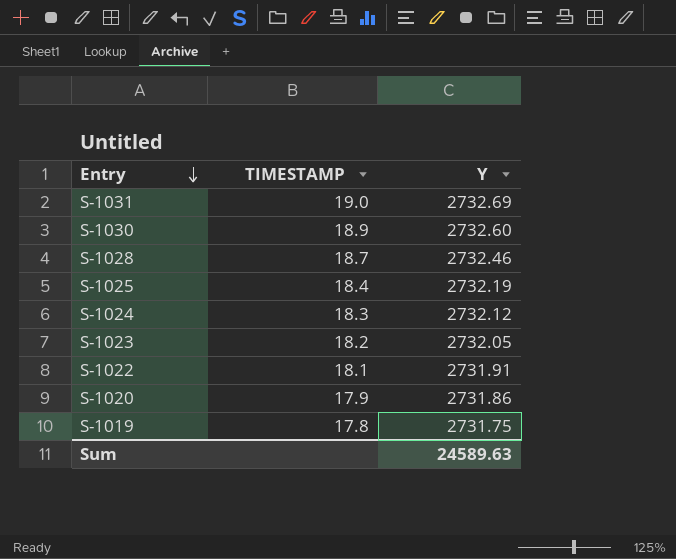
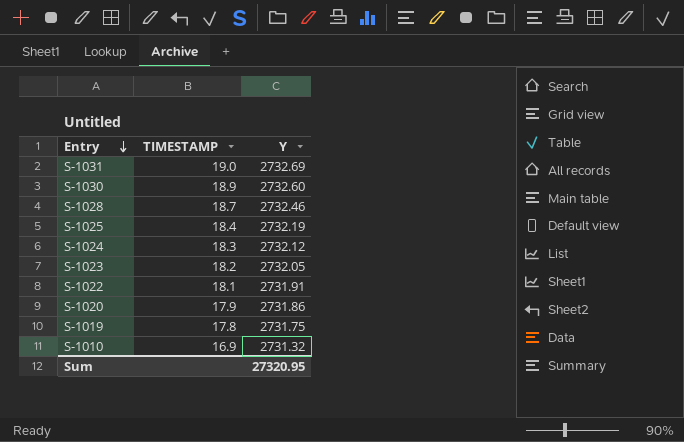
row S-1010: none -> 16.9 | 2731.32
Sum | Y: 24589.63 -> 27320.95

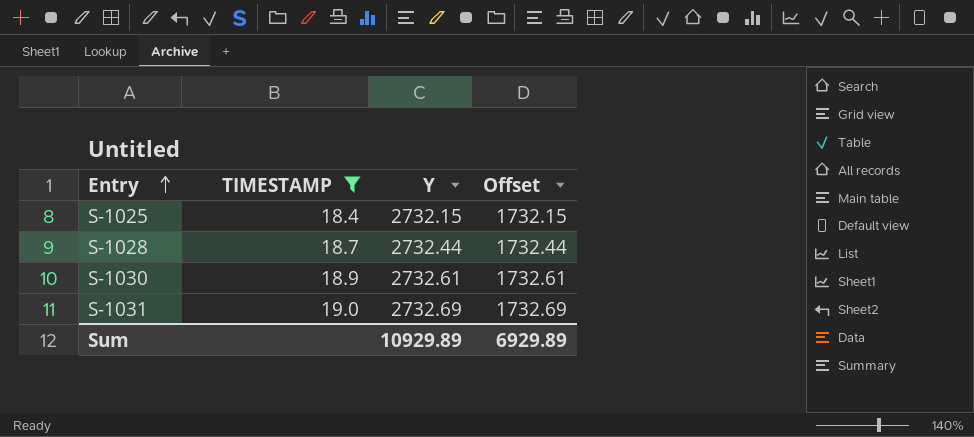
filter: none -> TIMESTAMP >= 18.4
row order: Entry descending -> Entry ascending
column Offset | formula: none -> [Y] - 1000
S-1025 | Y: 2732.19 -> 2732.15
S-1028 | Y: 2732.46 -> 2732.44
S-1030 | Y: 2732.60 -> 2732.61
Sum | Y: 27320.95 -> 10929.89

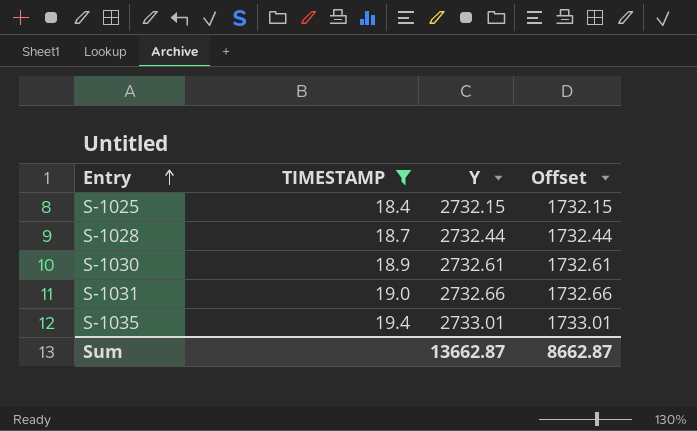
S-1031 | Y: 2732.69 -> 2732.66
S-1031 | Offset: 1732.69 -> 1732.66
row S-1035: none -> 19.4 | 2733.01 | 1733.01
Sum | Y: 10929.89 -> 13662.87
Sum | Offset: 6929.89 -> 8662.87

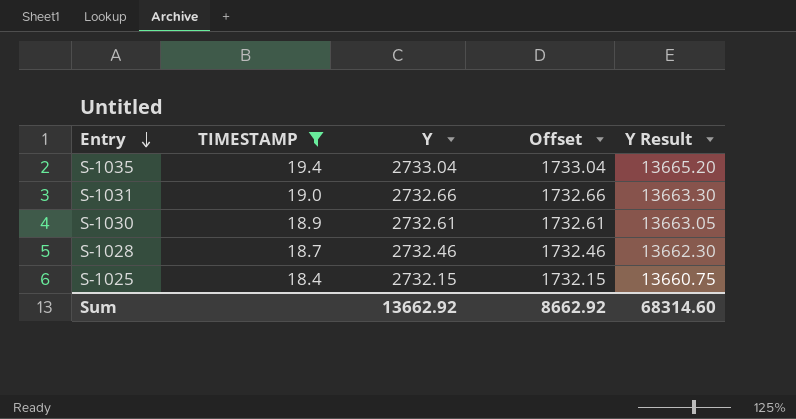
row order: Entry ascending -> Entry descending
column Y Result | formula: none -> [Y] * 5
S-1035 | Y: 2733.01 -> 2733.04
S-1035 | Offset: 1733.01 -> 1733.04
S-1028 | Y: 2732.44 -> 2732.46
S-1028 | Offset: 1732.44 -> 1732.46
Sum | Y: 13662.87 -> 13662.92
Sum | Offset: 8662.87 -> 8662.92

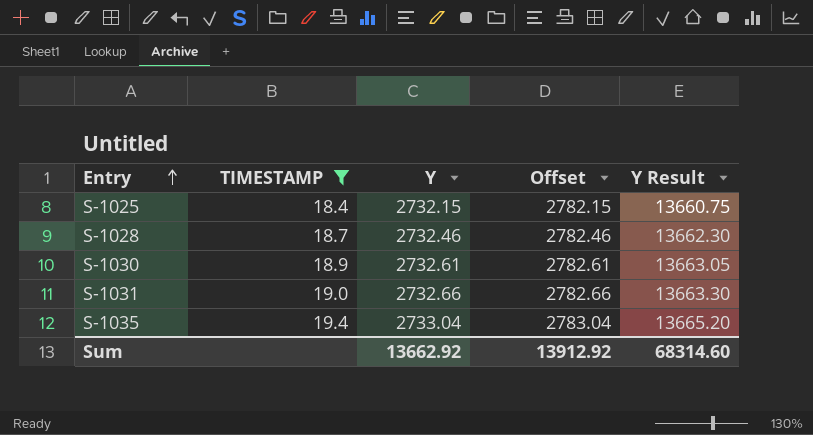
row order: Entry descending -> Entry ascending
column Offset | formula: [Y] - 1000 -> [Y] + 50
Sum | Offset: 8662.92 -> 13912.92

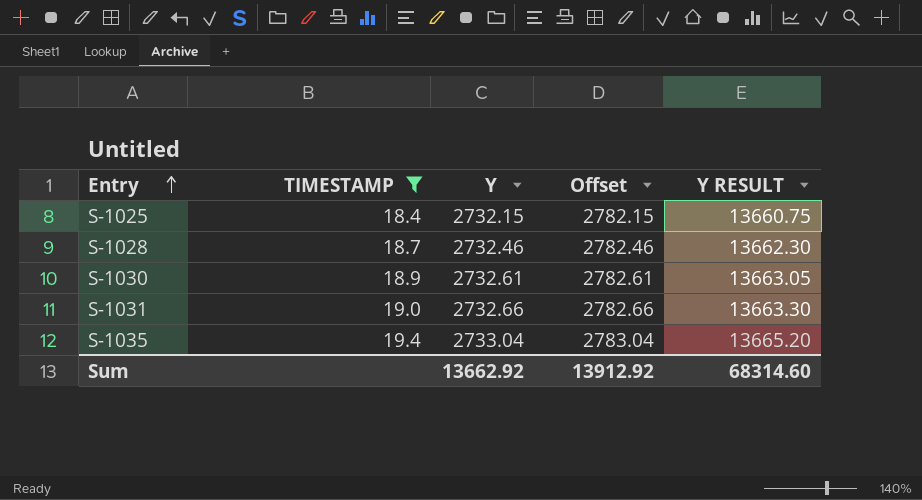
column name: Y Result -> Y RESULT

